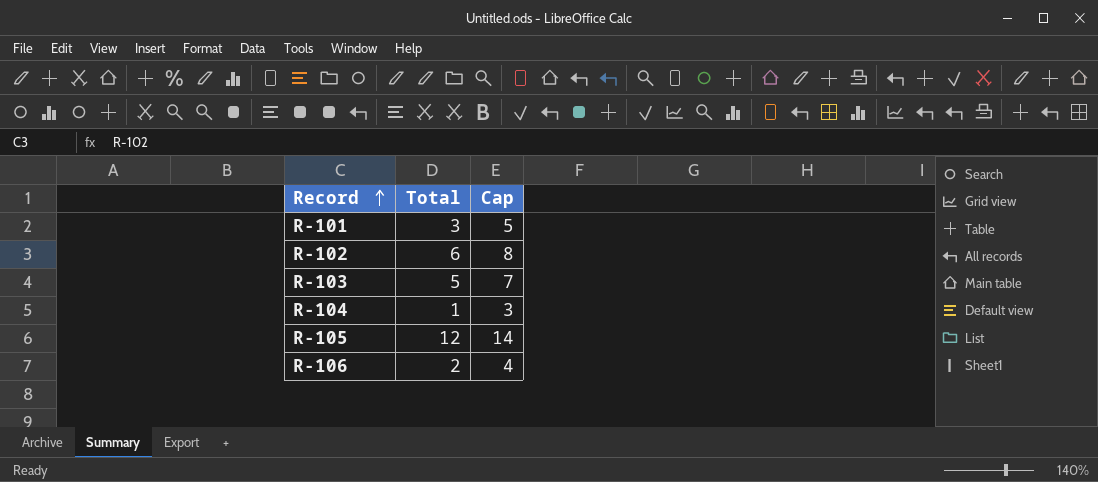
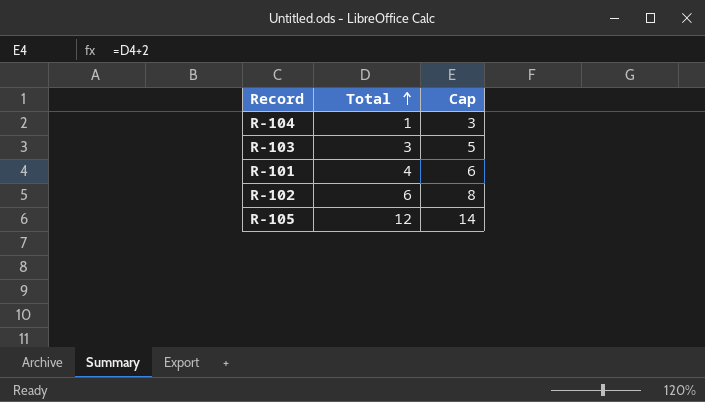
row order: Record ascending -> Total ascending
row R-106: 2 | 4 -> none
R-103 | Total: 5 -> 3
R-103 | Cap: 7 -> 5
R-101 | Total: 3 -> 4
R-101 | Cap: 5 -> 6

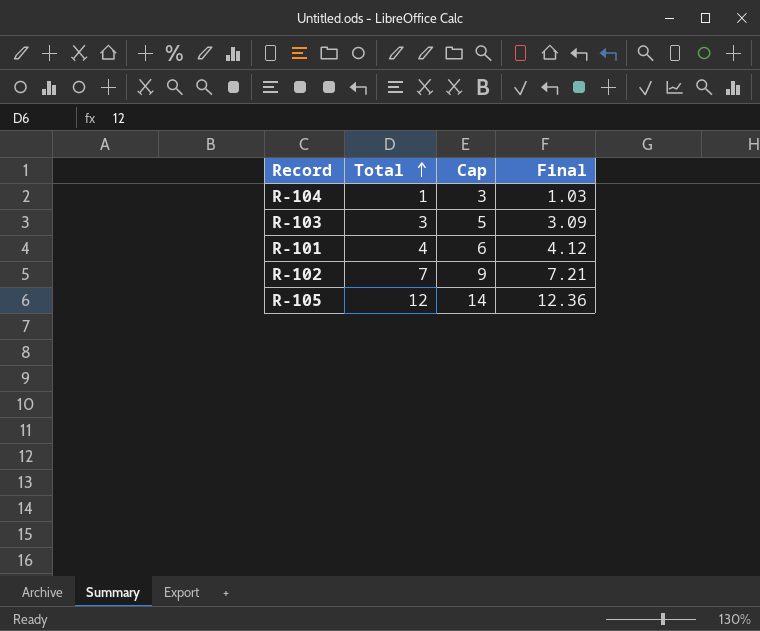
column Final | formula: none -> [Total] * 1.03
R-102 | Total: 6 -> 7
R-102 | Cap: 8 -> 9

